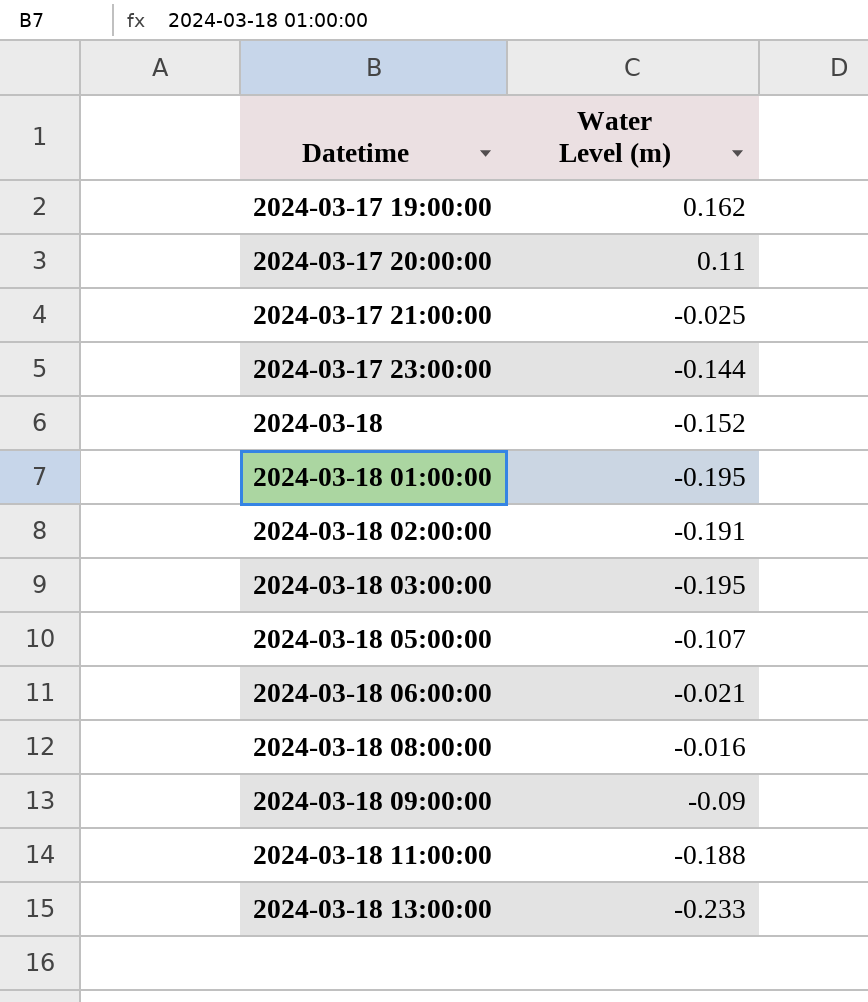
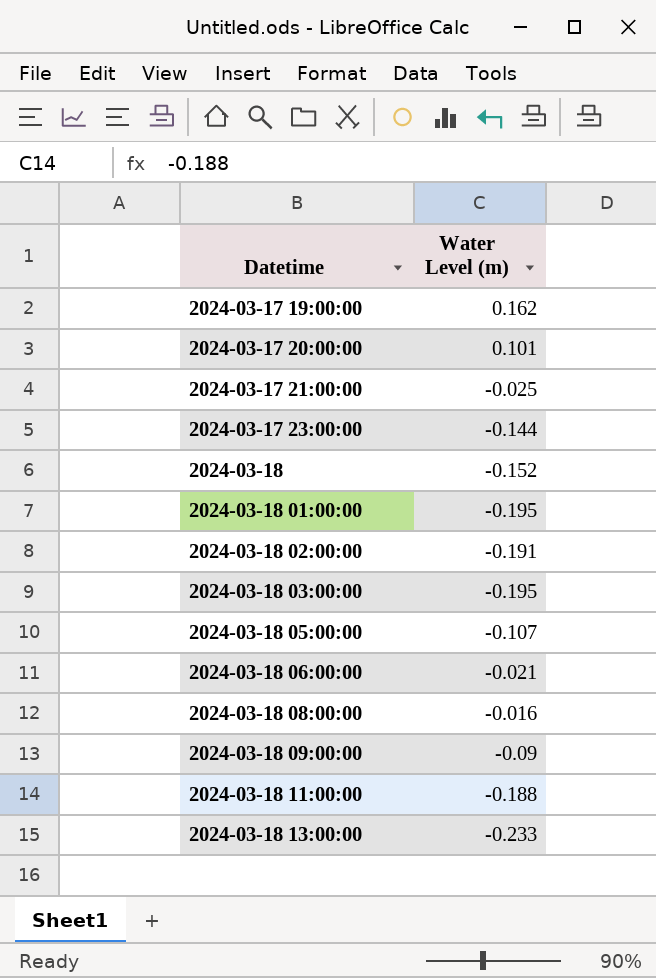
2024-03-17 20:00:00 | Water Level (m): 0.11 -> 0.101

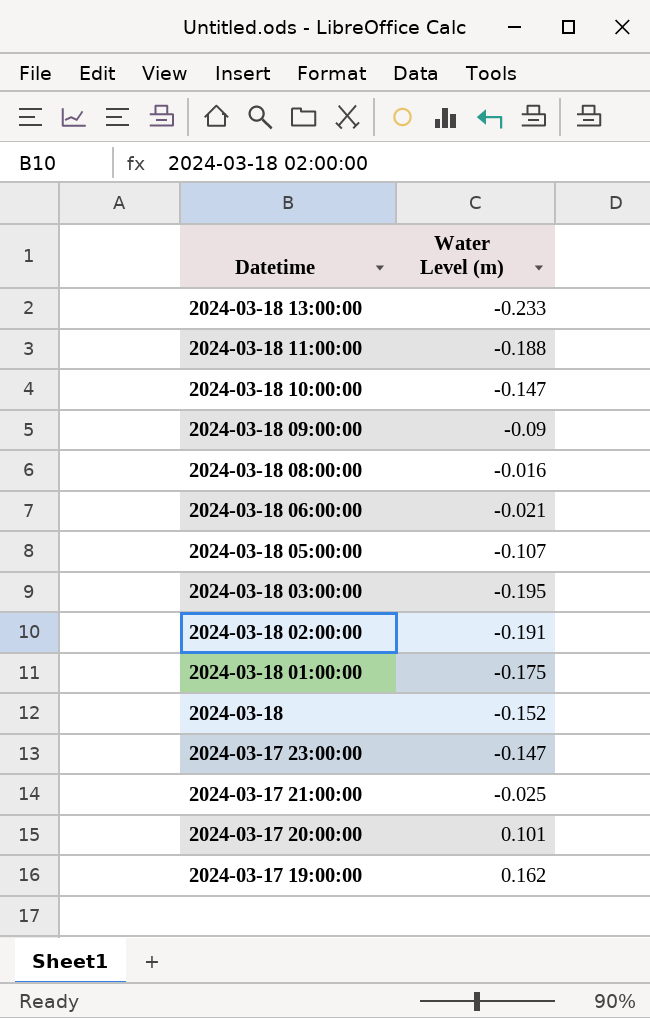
row order: Datetime ascending -> Datetime descending
row 2024-03-18 10:00:00: none -> -0.147
2024-03-18 01:00:00 | Water Level (m): -0.195 -> -0.175
2024-03-17 23:00:00 | Water Level (m): -0.144 -> -0.147

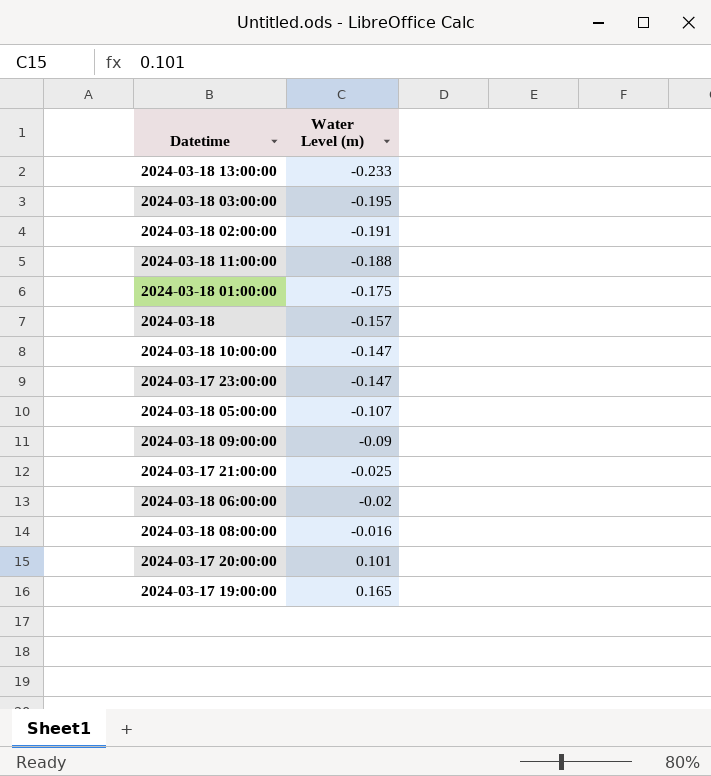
row order: Datetime descending -> Water Level (m) ascending
2024-03-18 | Water Level (m): -0.152 -> -0.157
2024-03-18 06:00:00 | Water Level (m): -0.021 -> -0.02
2024-03-17 19:00:00 | Water Level (m): 0.162 -> 0.165

